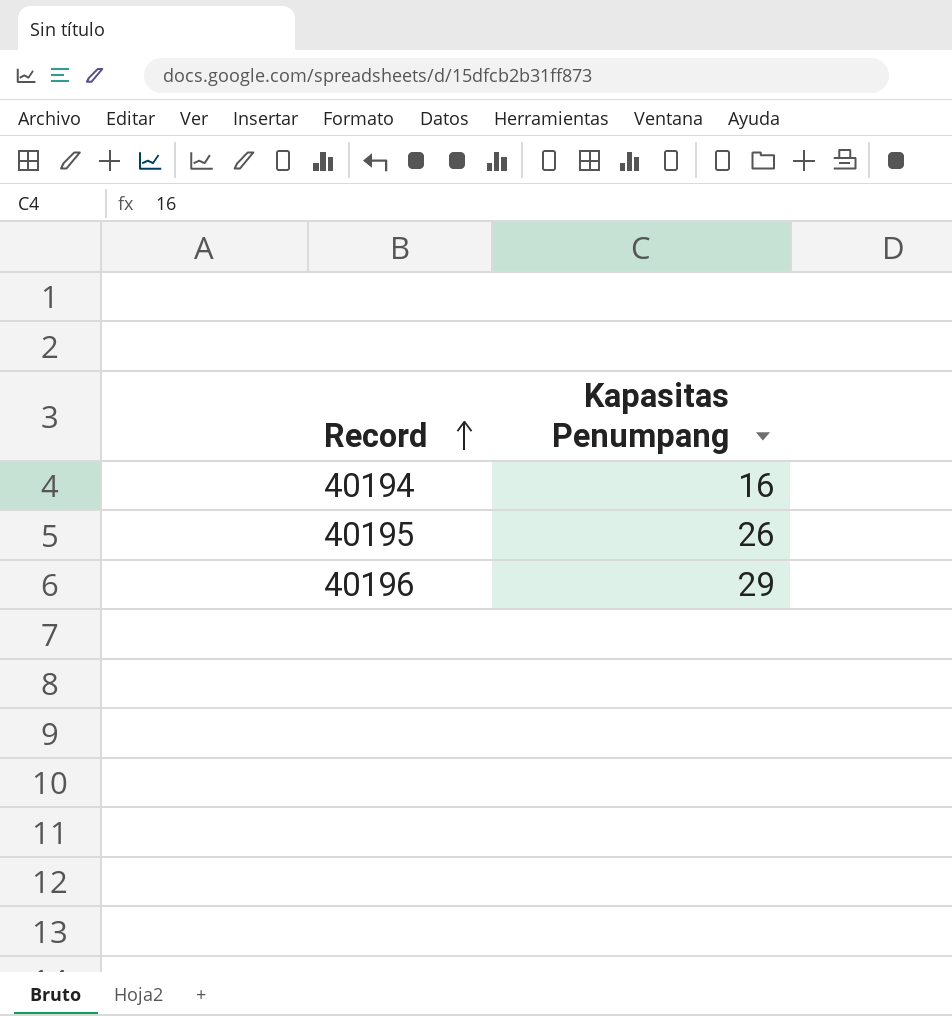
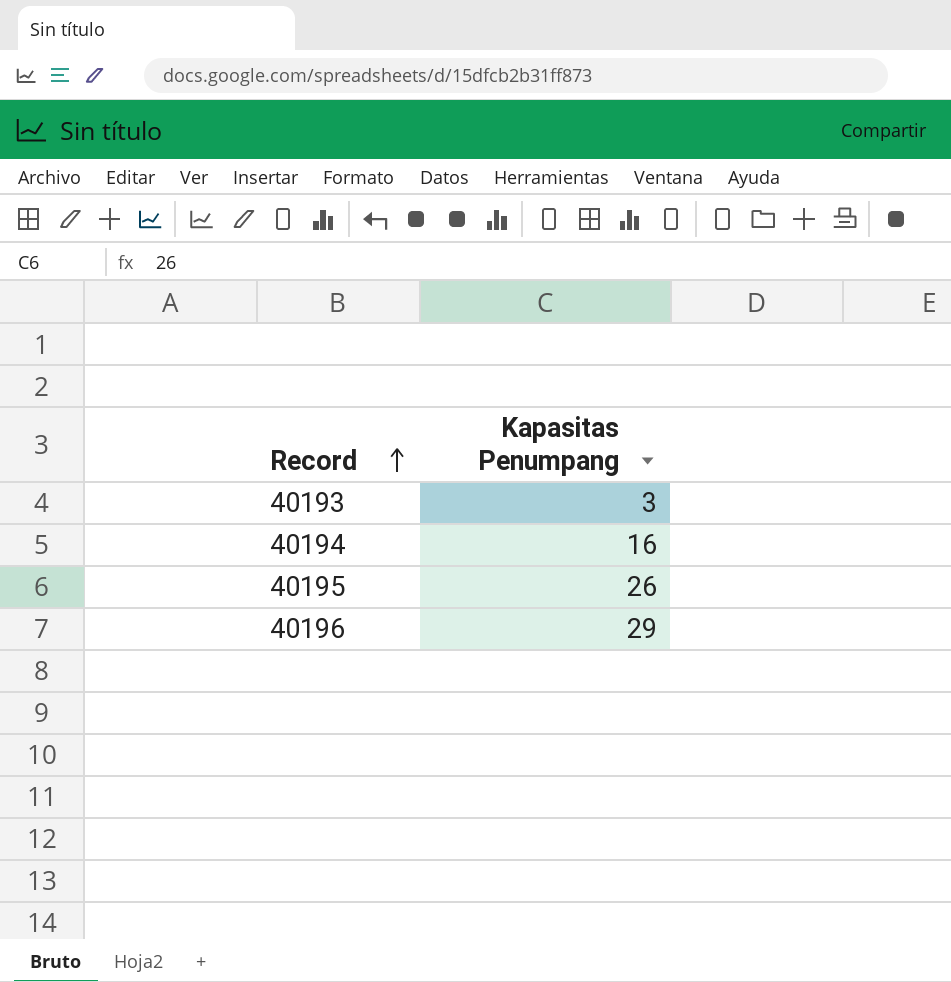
row 40193: none -> 3

